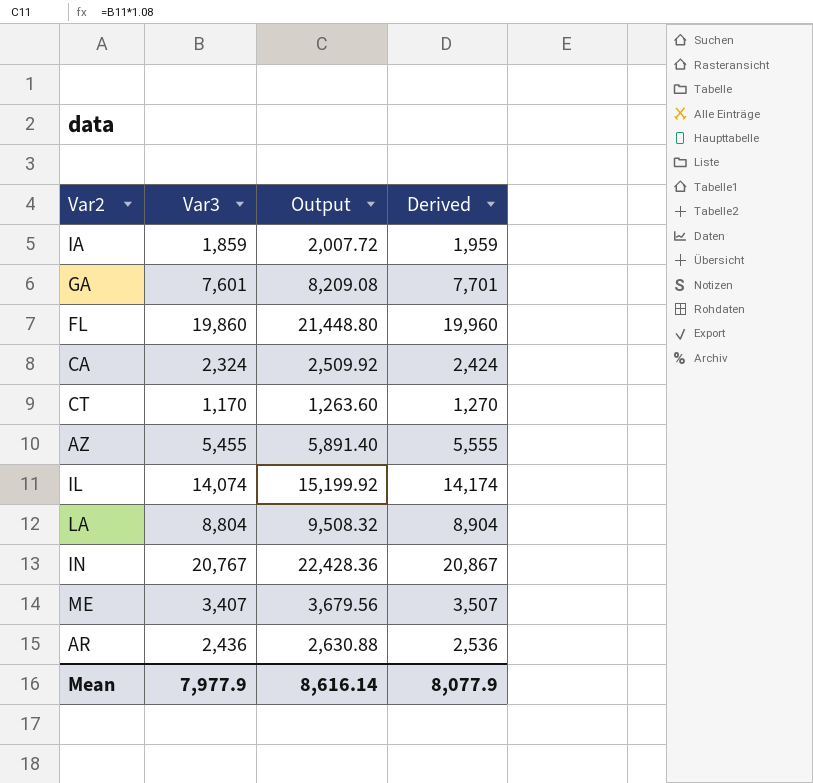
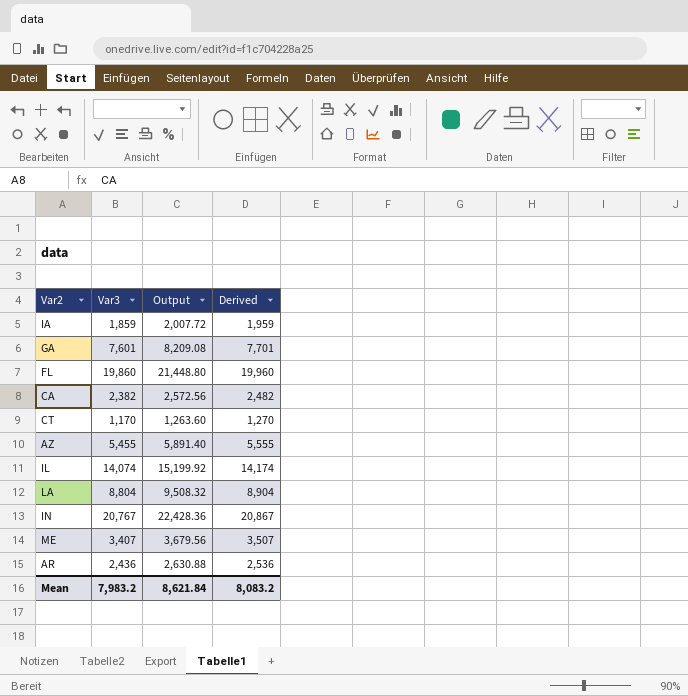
CA | Var3: 2,324 -> 2,382
CA | Output: 2,509.92 -> 2,572.56
CA | Derived: 2,424 -> 2,482
Mean | Var3: 7,977.9 -> 7,983.2
Mean | Output: 8,616.14 -> 8,621.84
Mean | Derived: 8,077.9 -> 8,083.2

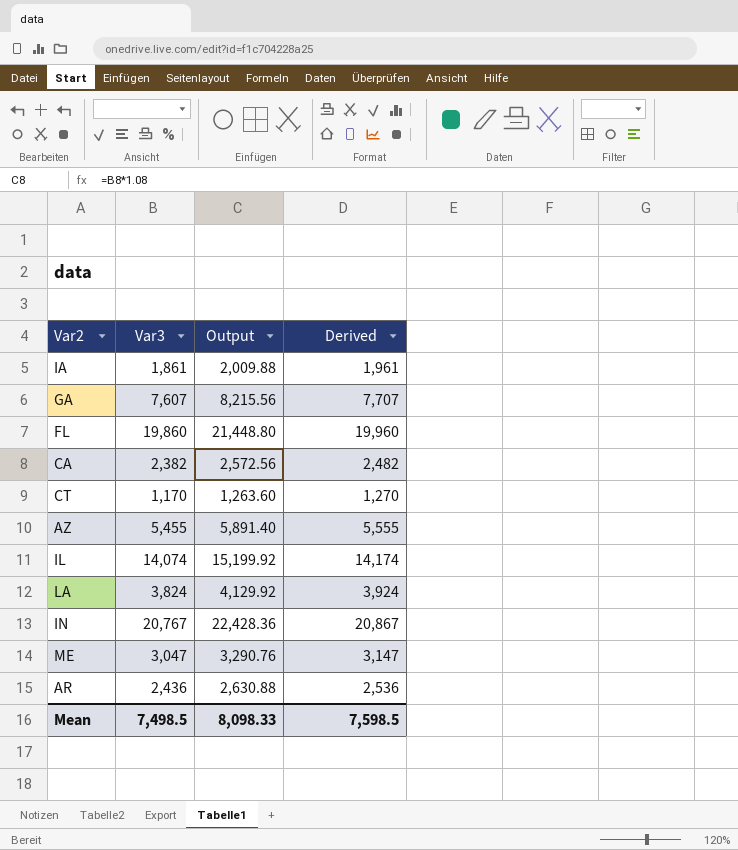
IA | Var3: 1,859 -> 1,861
IA | Output: 2,007.72 -> 2,009.88
IA | Derived: 1,959 -> 1,961
GA | Var3: 7,601 -> 7,607
GA | Output: 8,209.08 -> 8,215.56
GA | Derived: 7,701 -> 7,707
LA | Var3: 8,804 -> 3,824
LA | Output: 9,508.32 -> 4,129.92
LA | Derived: 8,904 -> 3,924
ME | Var3: 3,407 -> 3,047
ME | Output: 3,679.56 -> 3,290.76
ME | Derived: 3,507 -> 3,147
Mean | Var3: 7,983.2 -> 7,498.5
Mean | Output: 8,621.84 -> 8,098.33
Mean | Derived: 8,083.2 -> 7,598.5

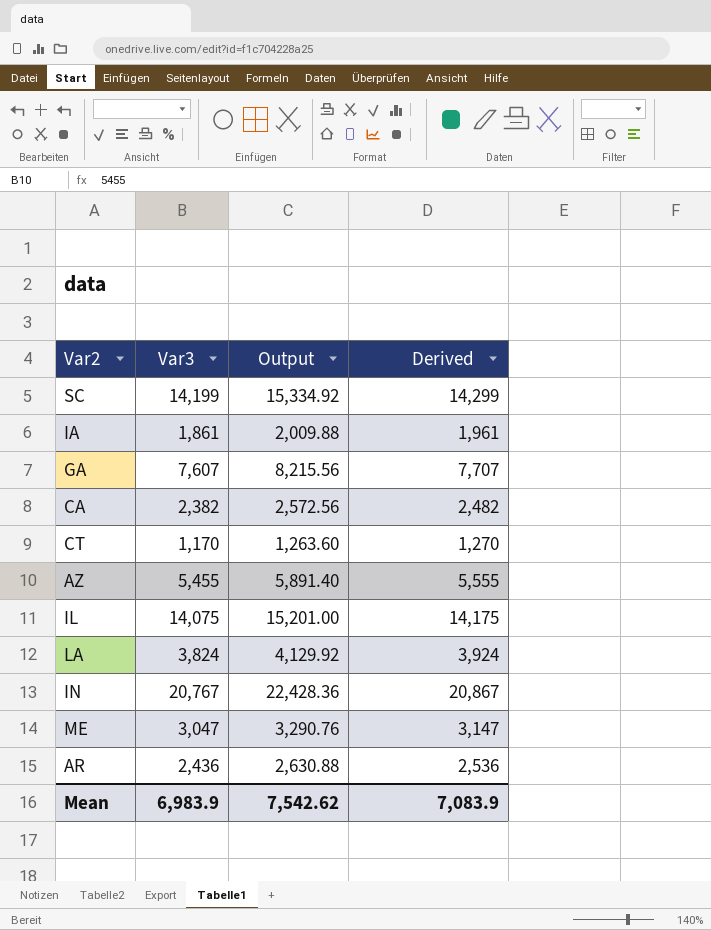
row FL: 19,860 | 21,448.80 | 19,960 -> none
row SC: none -> 14,199 | 15,334.92 | 14,299
IL | Var3: 14,074 -> 14,075
IL | Output: 15,199.92 -> 15,201.00
IL | Derived: 14,174 -> 14,175
Mean | Var3: 7,498.5 -> 6,983.9
Mean | Output: 8,098.33 -> 7,542.62
Mean | Derived: 7,598.5 -> 7,083.9

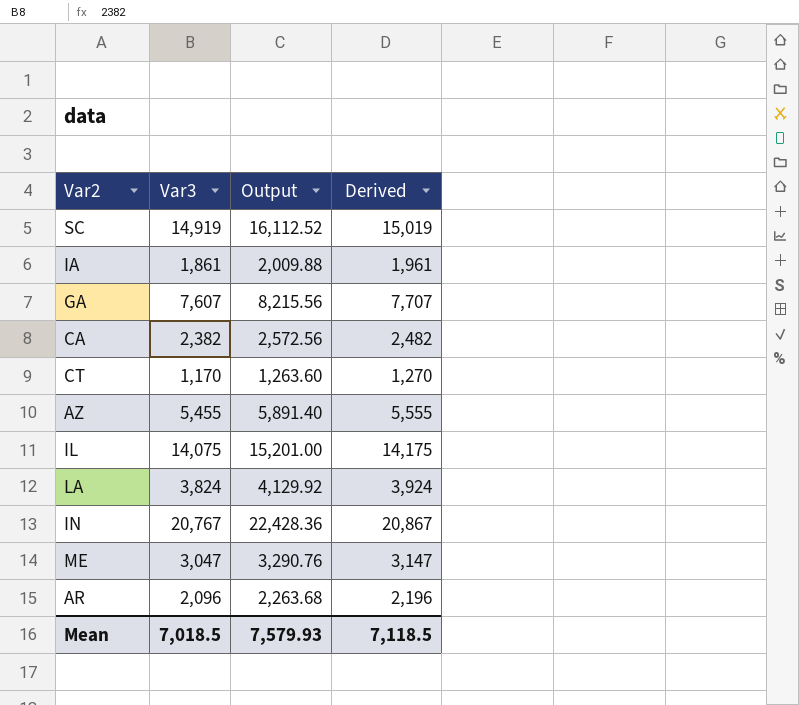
SC | Var3: 14,199 -> 14,919
SC | Output: 15,334.92 -> 16,112.52
SC | Derived: 14,299 -> 15,019
AR | Var3: 2,436 -> 2,096
AR | Output: 2,630.88 -> 2,263.68
AR | Derived: 2,536 -> 2,196
Mean | Var3: 6,983.9 -> 7,018.5
Mean | Output: 7,542.62 -> 7,579.93
Mean | Derived: 7,083.9 -> 7,118.5

